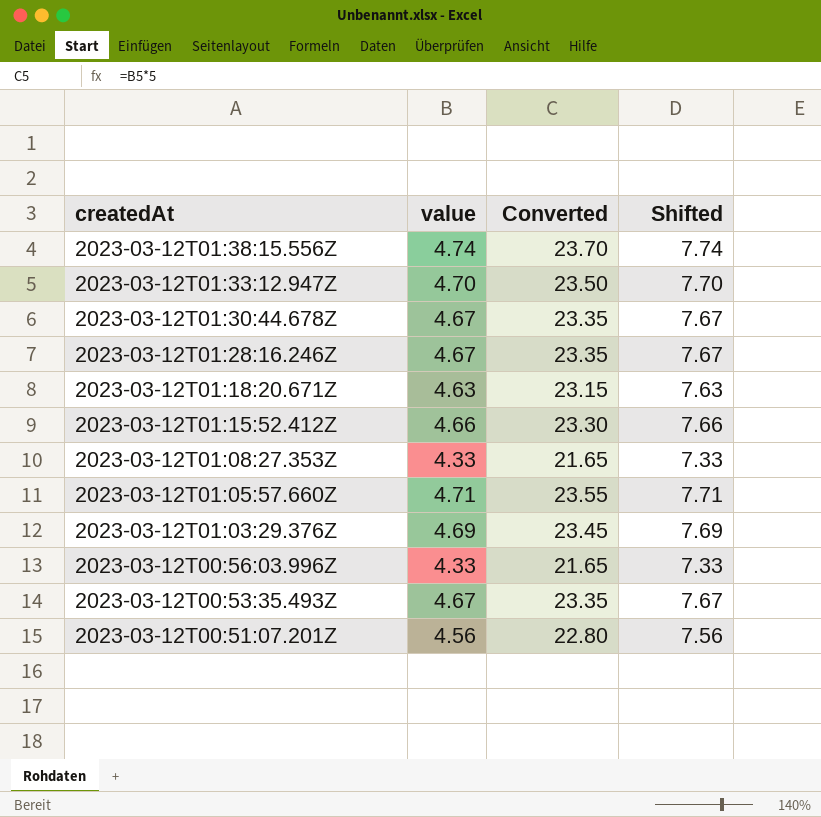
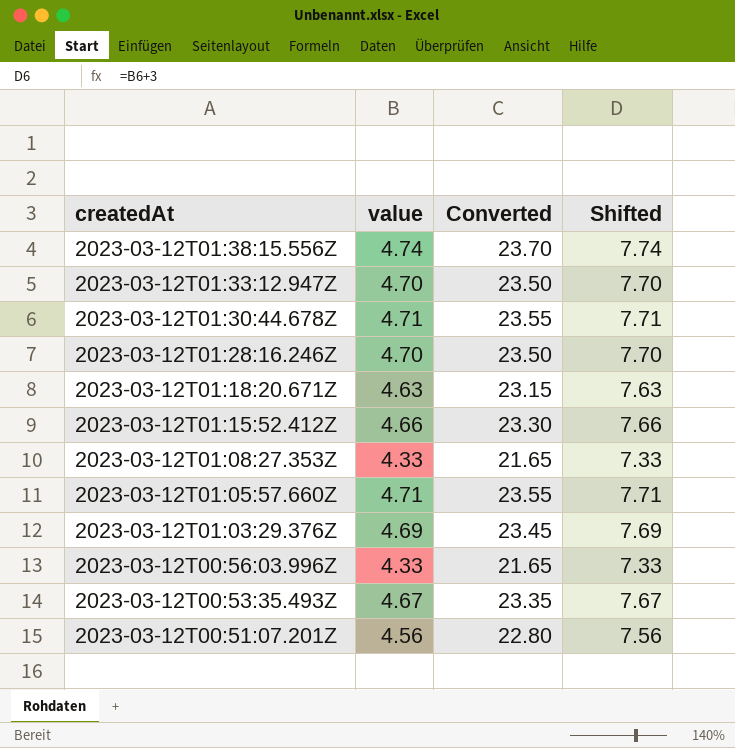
2023-03-12T01:30:44.678Z | value: 4.67 -> 4.71
2023-03-12T01:30:44.678Z | Converted: 23.35 -> 23.55
2023-03-12T01:30:44.678Z | Shifted: 7.67 -> 7.71
2023-03-12T01:28:16.246Z | value: 4.67 -> 4.70
2023-03-12T01:28:16.246Z | Converted: 23.35 -> 23.50
2023-03-12T01:28:16.246Z | Shifted: 7.67 -> 7.70

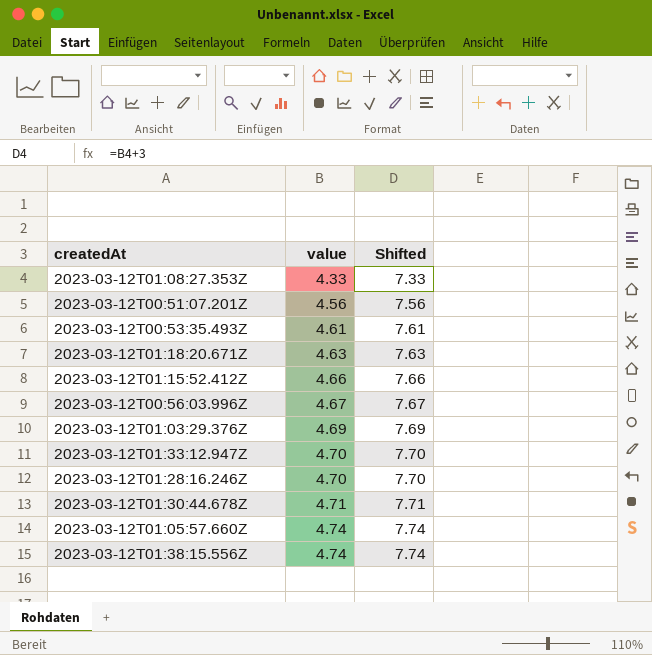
row order: createdAt descending -> value ascending
column Converted | formula: [value] * 5 -> none
2023-03-12T00:53:35.493Z | value: 4.67 -> 4.61
2023-03-12T00:53:35.493Z | Shifted: 7.67 -> 7.61
2023-03-12T00:56:03.996Z | value: 4.33 -> 4.67
2023-03-12T00:56:03.996Z | Shifted: 7.33 -> 7.67
2023-03-12T01:05:57.660Z | value: 4.71 -> 4.74
2023-03-12T01:05:57.660Z | Shifted: 7.71 -> 7.74

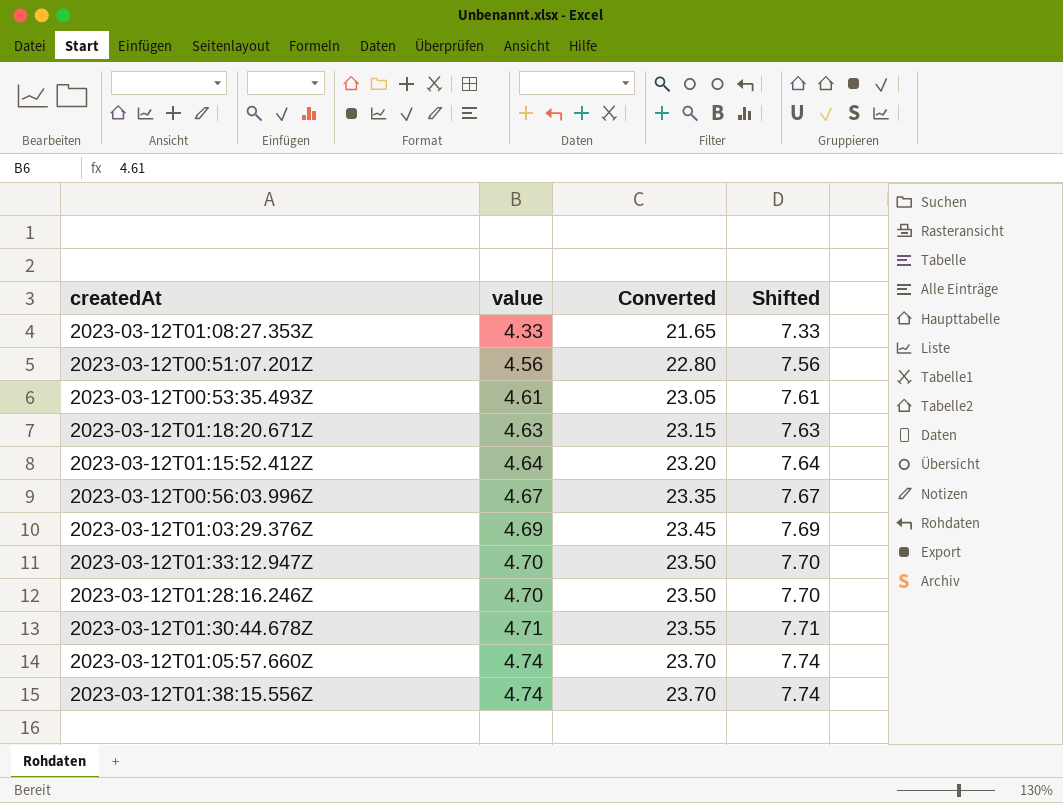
column Converted | formula: none -> [value] * 5
2023-03-12T01:15:52.412Z | value: 4.66 -> 4.64
2023-03-12T01:15:52.412Z | Shifted: 7.66 -> 7.64

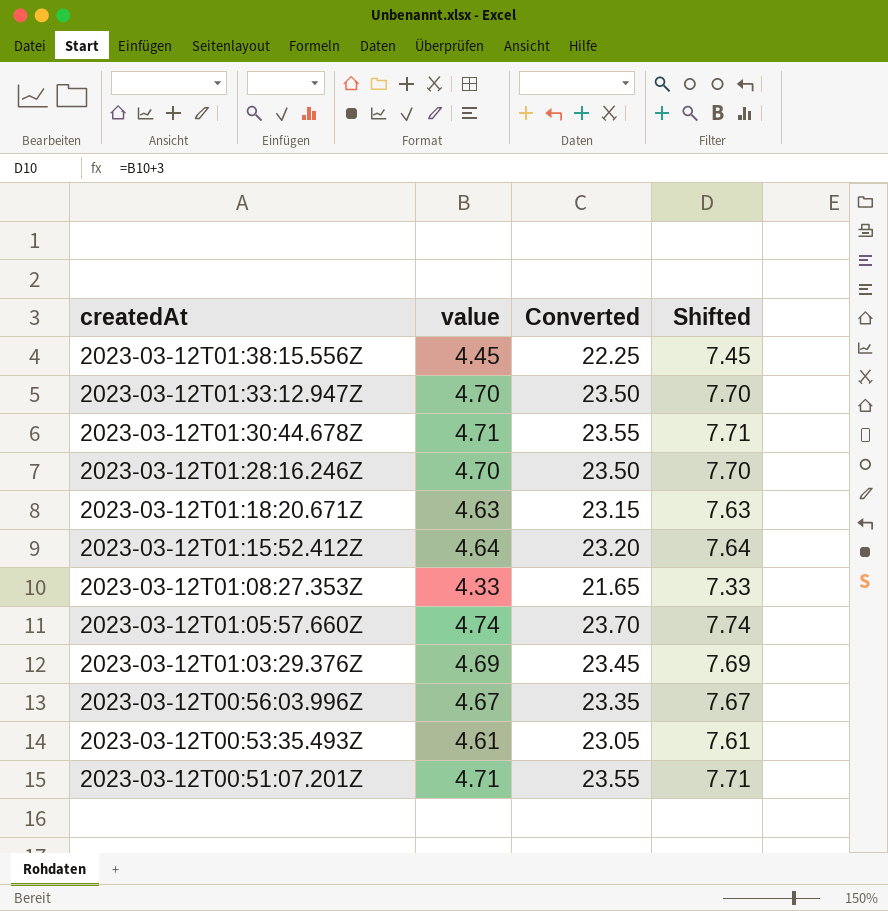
row order: value ascending -> createdAt descending
2023-03-12T01:38:15.556Z | value: 4.74 -> 4.45
2023-03-12T01:38:15.556Z | Converted: 23.70 -> 22.25
2023-03-12T01:38:15.556Z | Shifted: 7.74 -> 7.45
2023-03-12T00:51:07.201Z | value: 4.56 -> 4.71
2023-03-12T00:51:07.201Z | Converted: 22.80 -> 23.55
2023-03-12T00:51:07.201Z | Shifted: 7.56 -> 7.71

